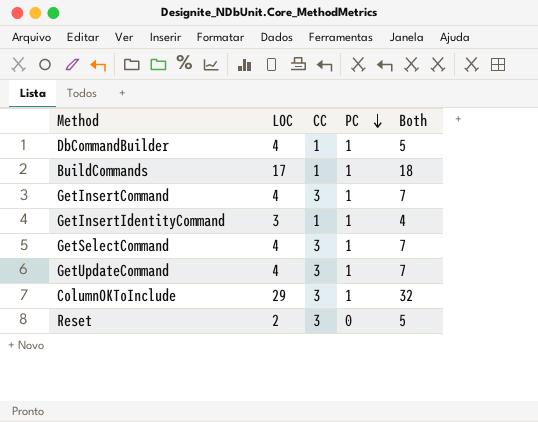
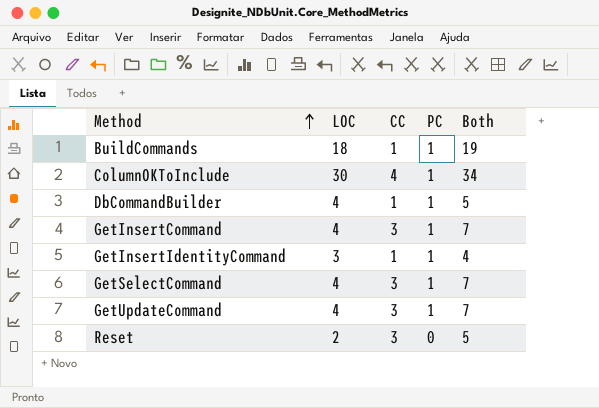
row order: PC descending -> Method ascending
BuildCommands | LOC: 17 -> 18
BuildCommands | Both: 18 -> 19
ColumnOKToInclude | LOC: 29 -> 30
ColumnOKToInclude | CC: 3 -> 4
ColumnOKToInclude | Both: 32 -> 34

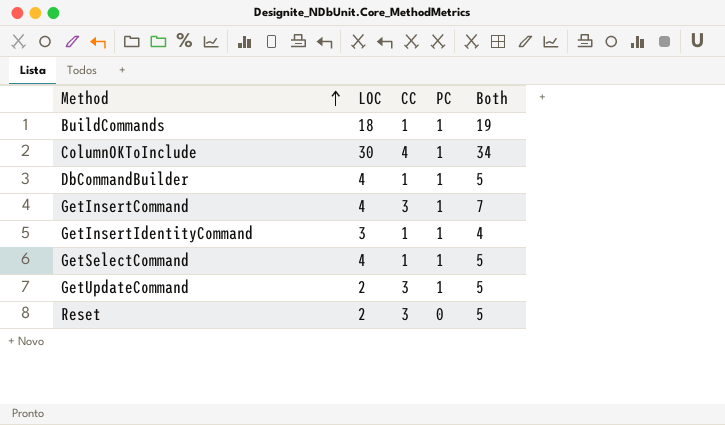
GetSelectCommand | CC: 3 -> 1
GetSelectCommand | Both: 7 -> 5
GetUpdateCommand | LOC: 4 -> 2
GetUpdateCommand | Both: 7 -> 5

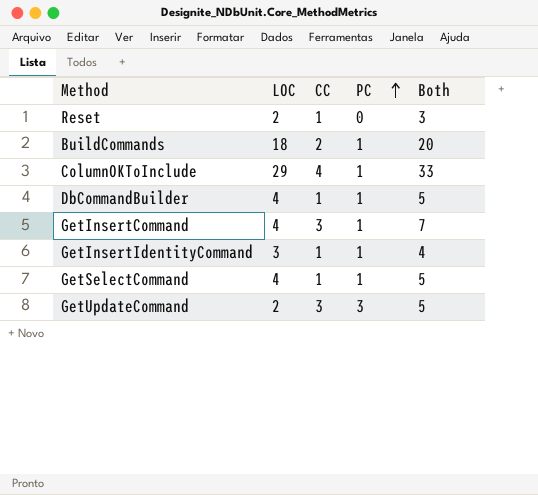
row order: Method ascending -> PC ascending
Reset | CC: 3 -> 1
Reset | Both: 5 -> 3
BuildCommands | CC: 1 -> 2
BuildCommands | Both: 19 -> 20
ColumnOKToInclude | LOC: 30 -> 29
ColumnOKToInclude | Both: 34 -> 33
GetUpdateCommand | PC: 1 -> 3

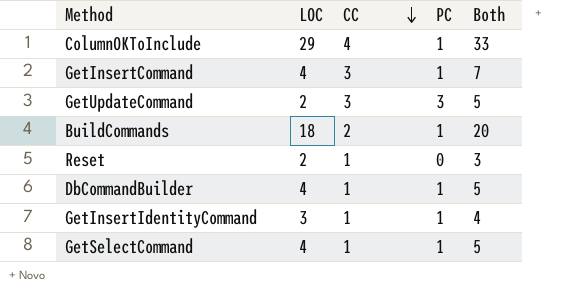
row order: PC ascending -> CC descending

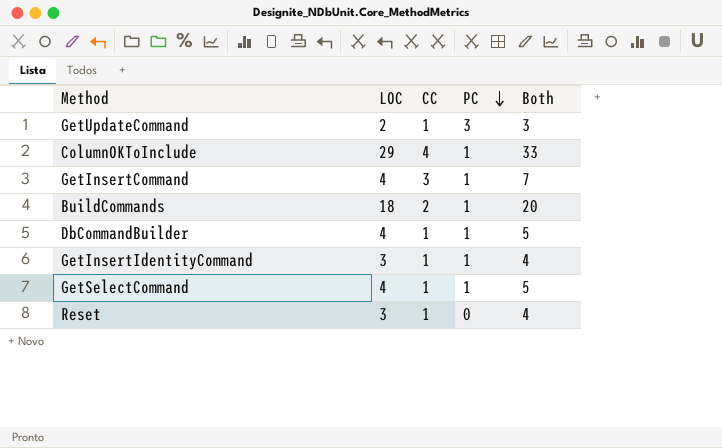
row order: CC descending -> PC descending
GetUpdateCommand | CC: 3 -> 1
GetUpdateCommand | Both: 5 -> 3
Reset | LOC: 2 -> 3
Reset | Both: 3 -> 4

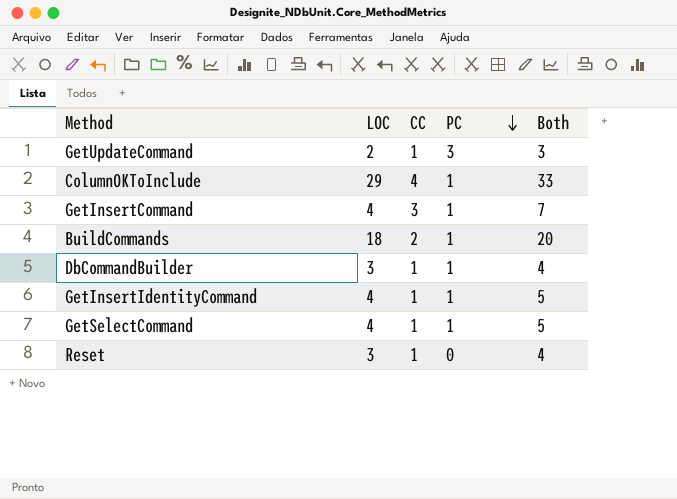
DbCommandBuilder | LOC: 4 -> 3
DbCommandBuilder | Both: 5 -> 4
GetInsertIdentityCommand | LOC: 3 -> 4
GetInsertIdentityCommand | Both: 4 -> 5

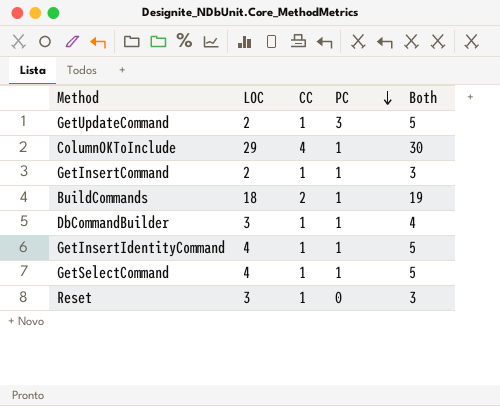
column Both | formula: [LOC] + [CC] -> [LOC] + [PC]
GetInsertCommand | LOC: 4 -> 2
GetInsertCommand | CC: 3 -> 1

